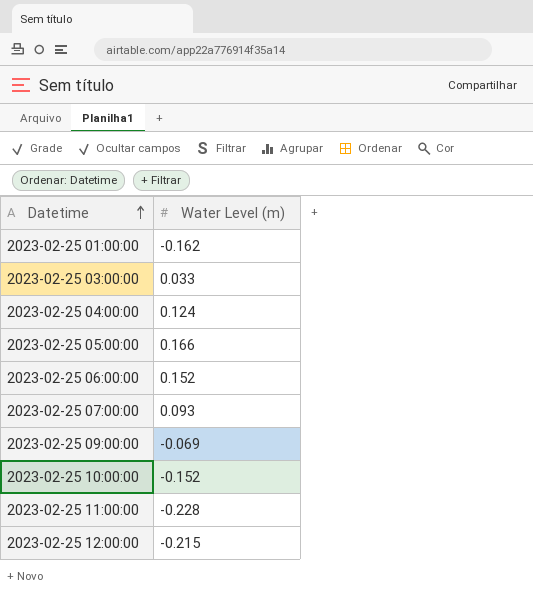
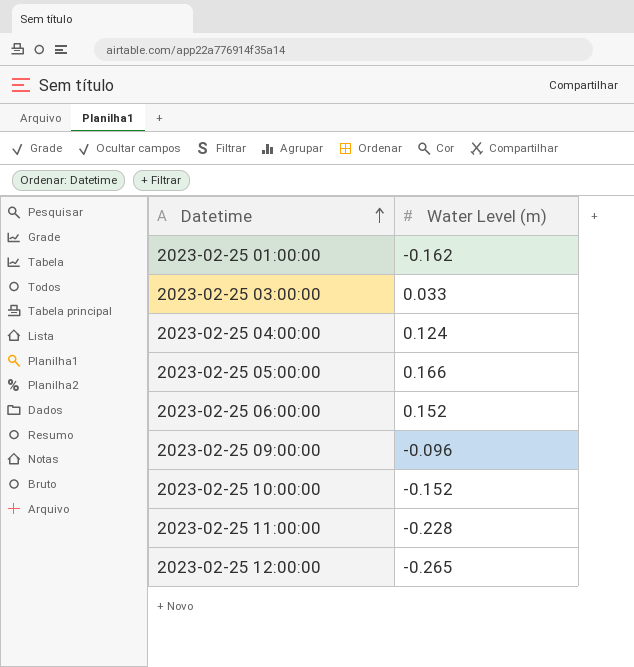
row 2023-02-25 07:00:00: 0.093 -> none
2023-02-25 09:00:00 | Water Level (m): -0.069 -> -0.096
2023-02-25 12:00:00 | Water Level (m): -0.215 -> -0.265

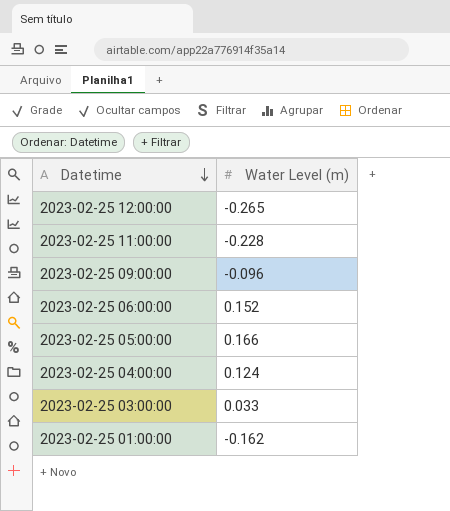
row order: Datetime ascending -> Datetime descending
row 2023-02-25 10:00:00: -0.152 -> none

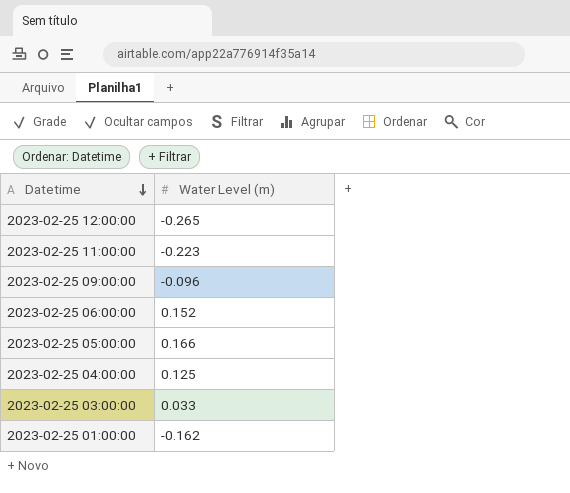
2023-02-25 11:00:00 | Water Level (m): -0.228 -> -0.223
2023-02-25 04:00:00 | Water Level (m): 0.124 -> 0.125

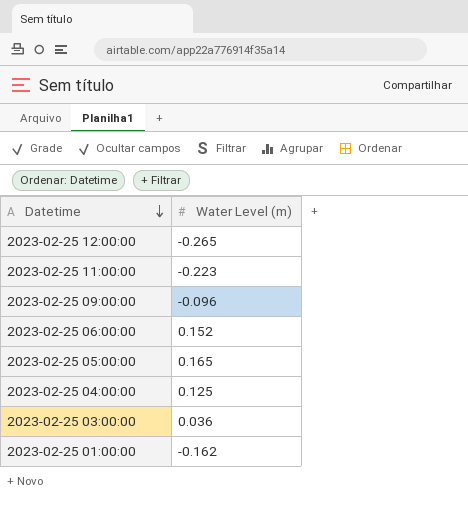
2023-02-25 05:00:00 | Water Level (m): 0.166 -> 0.165
2023-02-25 03:00:00 | Water Level (m): 0.033 -> 0.036

